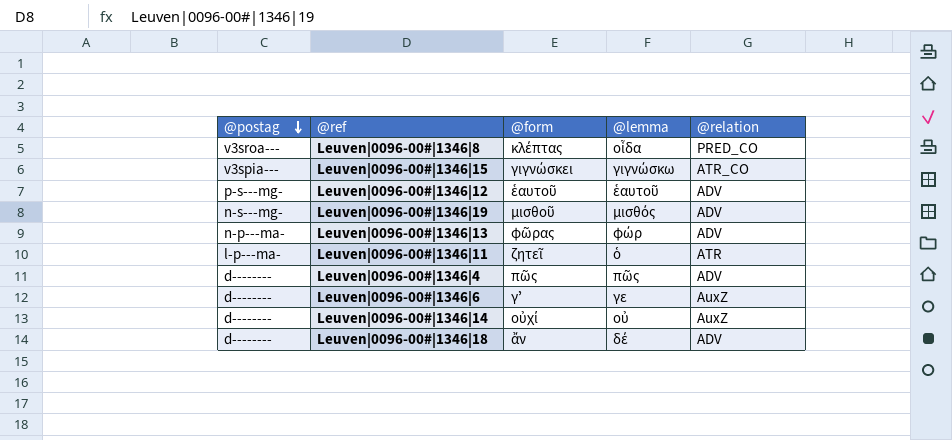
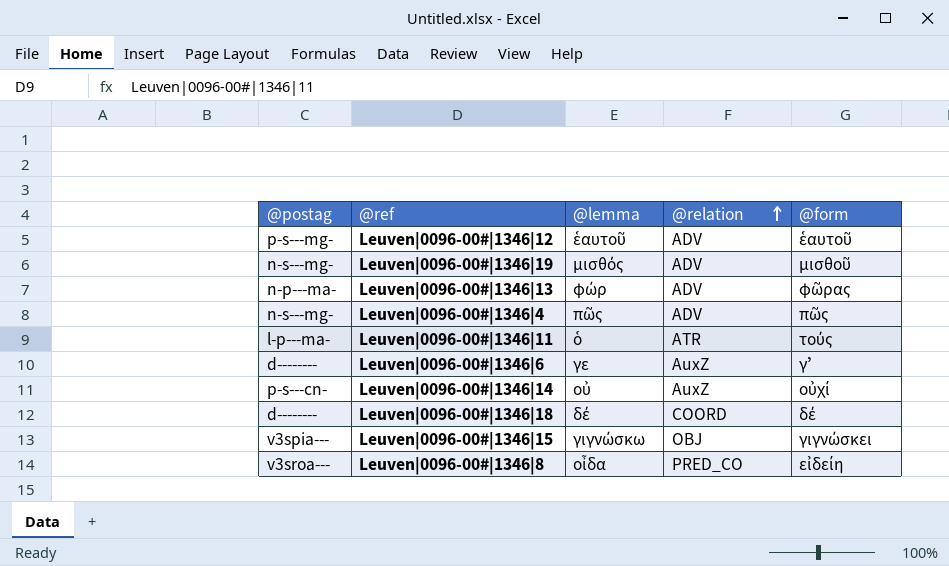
row order: @postag descending -> @relation ascending
column @form | position: 3 -> 5
Leuven|0096-00#|1346|4 | @postag: d-------- -> n-s---mg-
Leuven|0096-00#|1346|11 | @form: ζητεῖ -> τούς
Leuven|0096-00#|1346|14 | @postag: d-------- -> p-s---cn-
Leuven|0096-00#|1346|18 | @relation: ADV -> COORD
Leuven|0096-00#|1346|18 | @form: ἄν -> δέ
Leuven|0096-00#|1346|15 | @relation: ATR_CO -> OBJ
Leuven|0096-00#|1346|8 | @form: κλέπτας -> εἰδείη

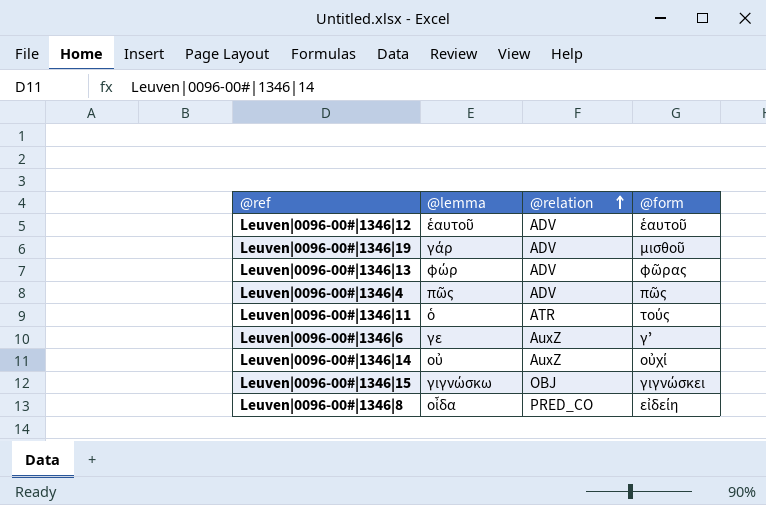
column @postag | position: 1 -> none
row Leuven|0096-00#|1346|18: d-------- | δέ | COORD | δέ -> none
Leuven|0096-00#|1346|19 | @lemma: μισθός -> γάρ

